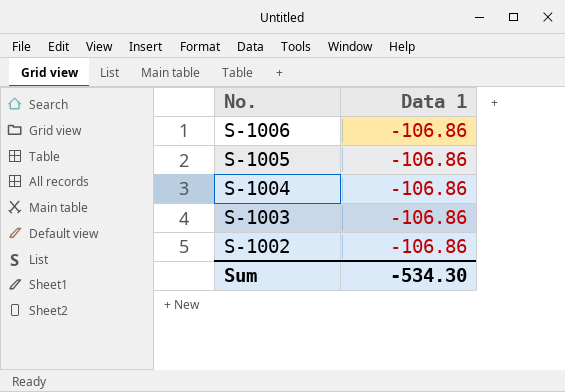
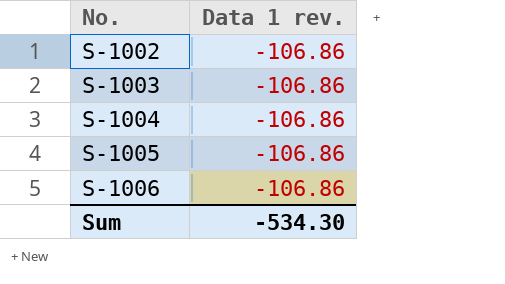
row order: No. descending -> No. ascending
column name: Data 1 -> Data 1 rev.

